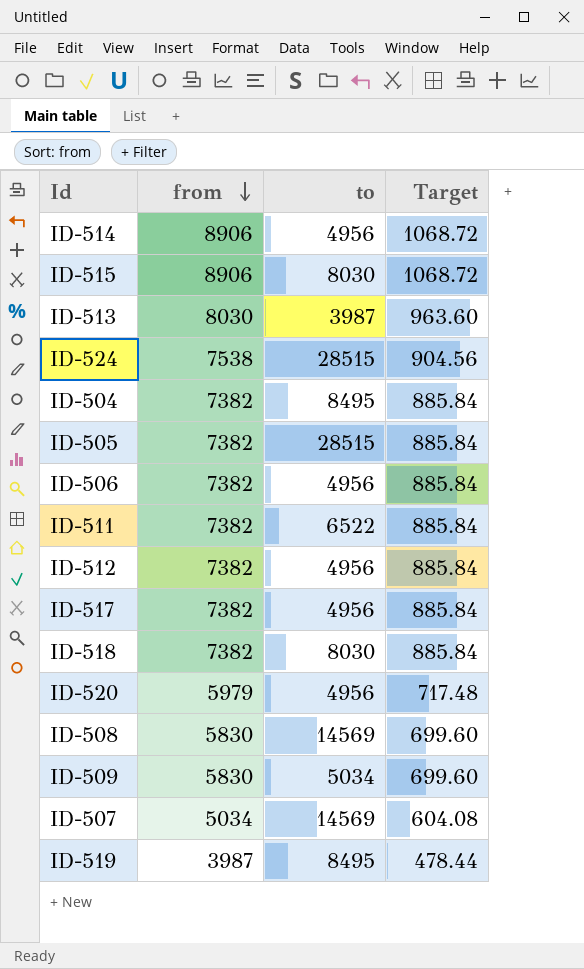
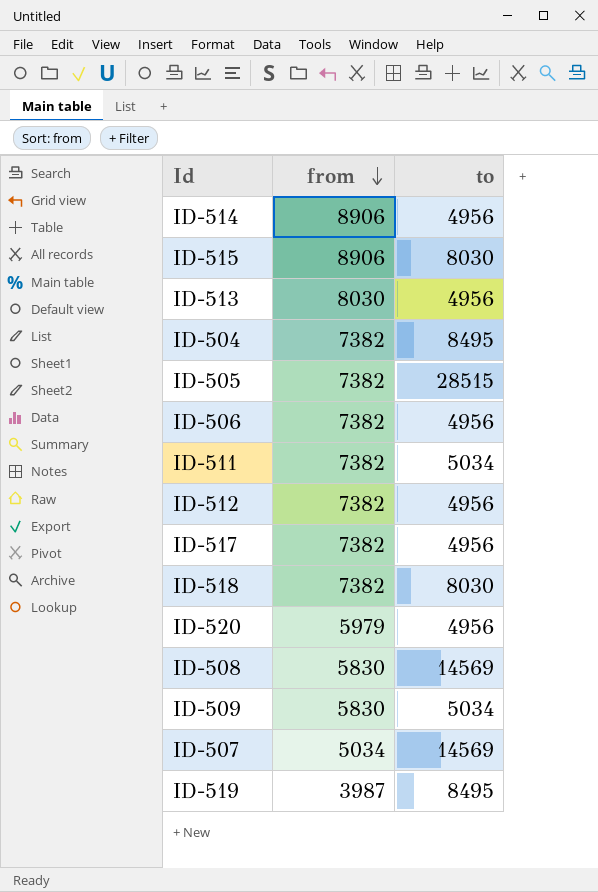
column Target | formula: [from] * 0.12 -> none
row ID-524: 7538 | 28515 | 904.56 -> none
ID-513 | to: 3987 -> 4956
ID-511 | to: 6522 -> 5034

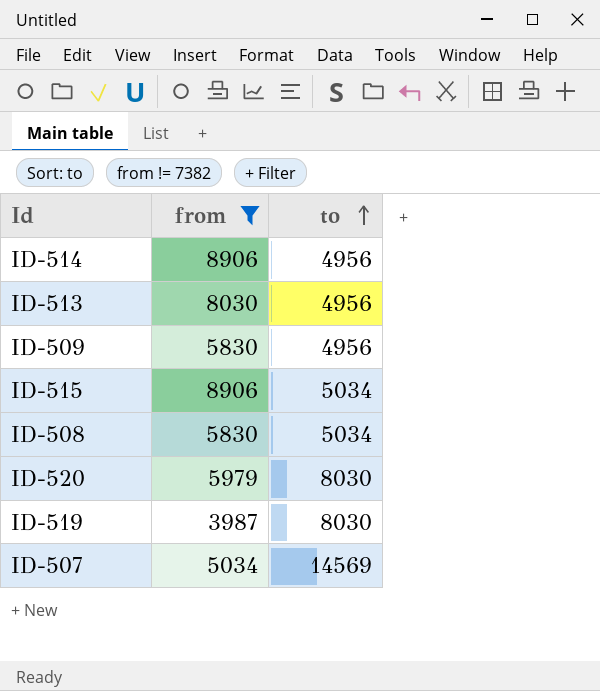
filter: none -> from != 7382
row order: from descending -> to ascending
ID-509 | to: 5034 -> 4956
ID-515 | to: 8030 -> 5034
ID-508 | to: 14569 -> 5034
ID-520 | to: 4956 -> 8030
ID-519 | to: 8495 -> 8030

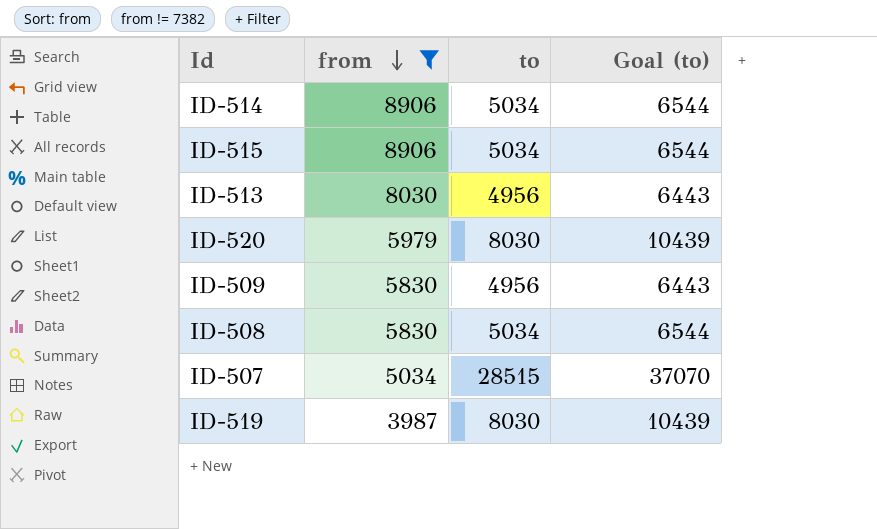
row order: to ascending -> from descending
column Goal (to) | formula: none -> [to] * 1.3
ID-514 | to: 4956 -> 5034
ID-507 | to: 14569 -> 28515

